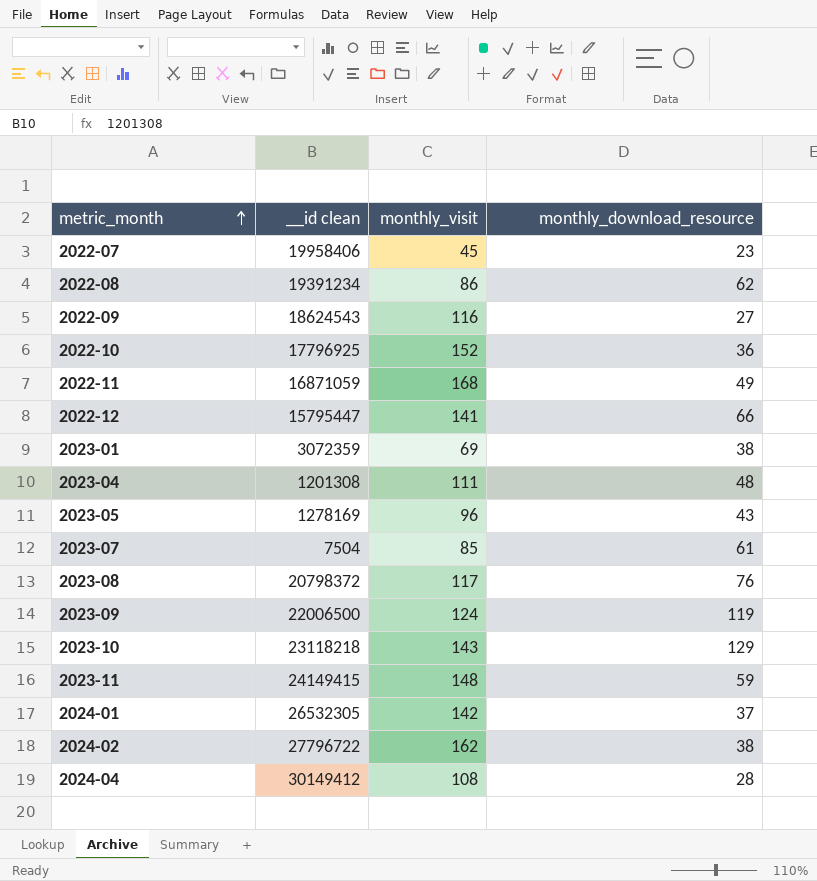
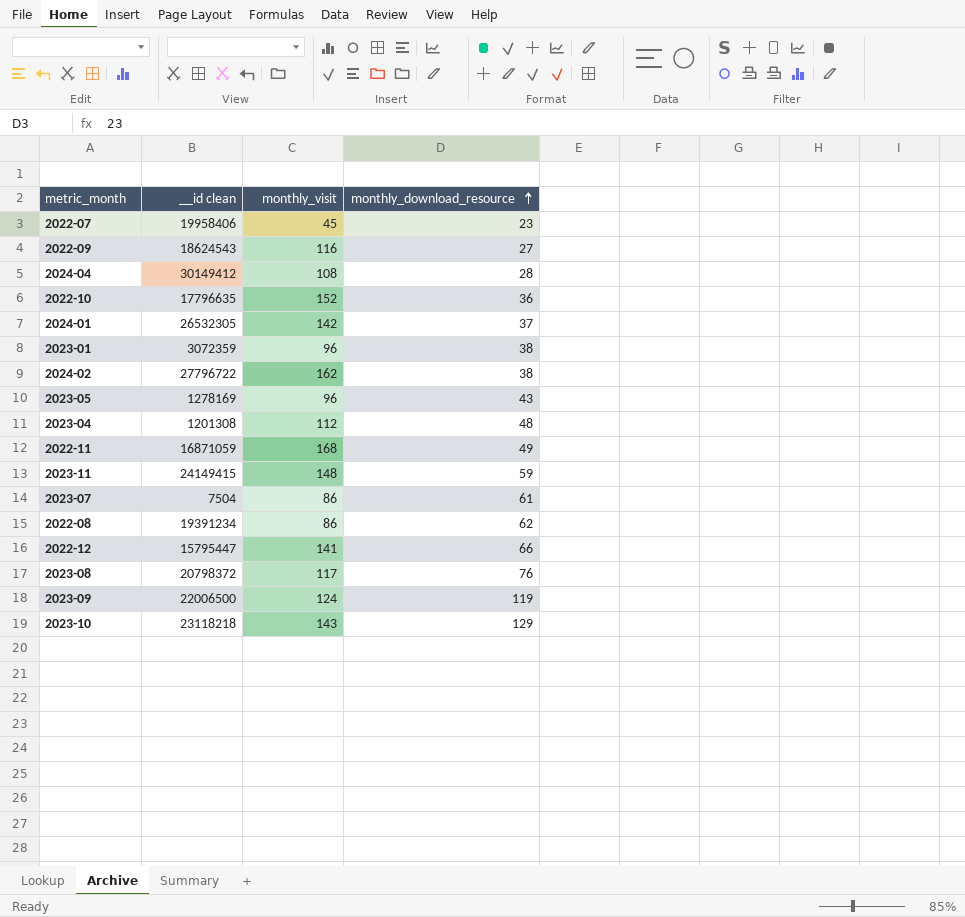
row order: metric_month ascending -> monthly_download_resource ascending
2022-10 | __id clean: 17796925 -> 17796635
2023-01 | monthly_visit: 69 -> 96
2023-04 | monthly_visit: 111 -> 112
2023-07 | monthly_visit: 85 -> 86

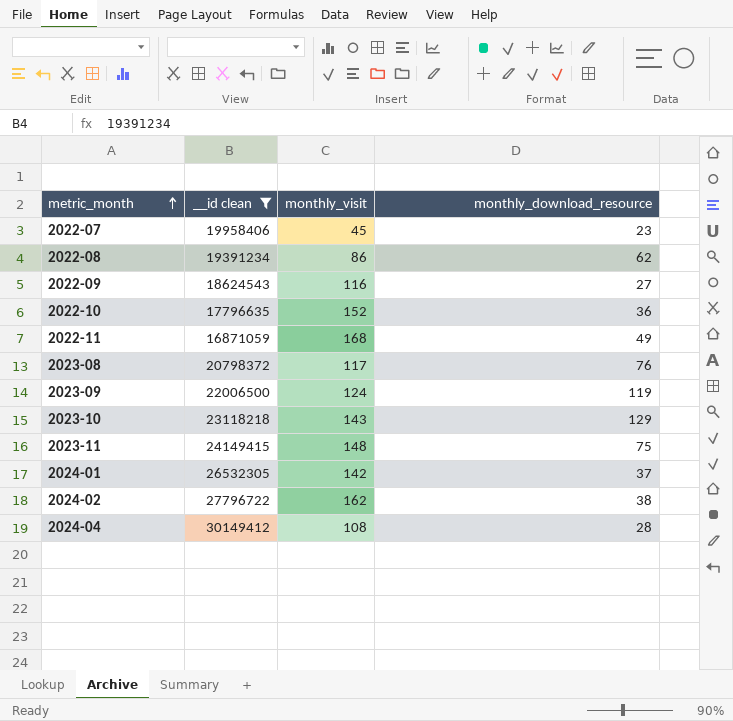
filter: none -> __id clean >= 16871059
row order: monthly_download_resource ascending -> metric_month ascending
2023-11 | monthly_download_resource: 59 -> 75

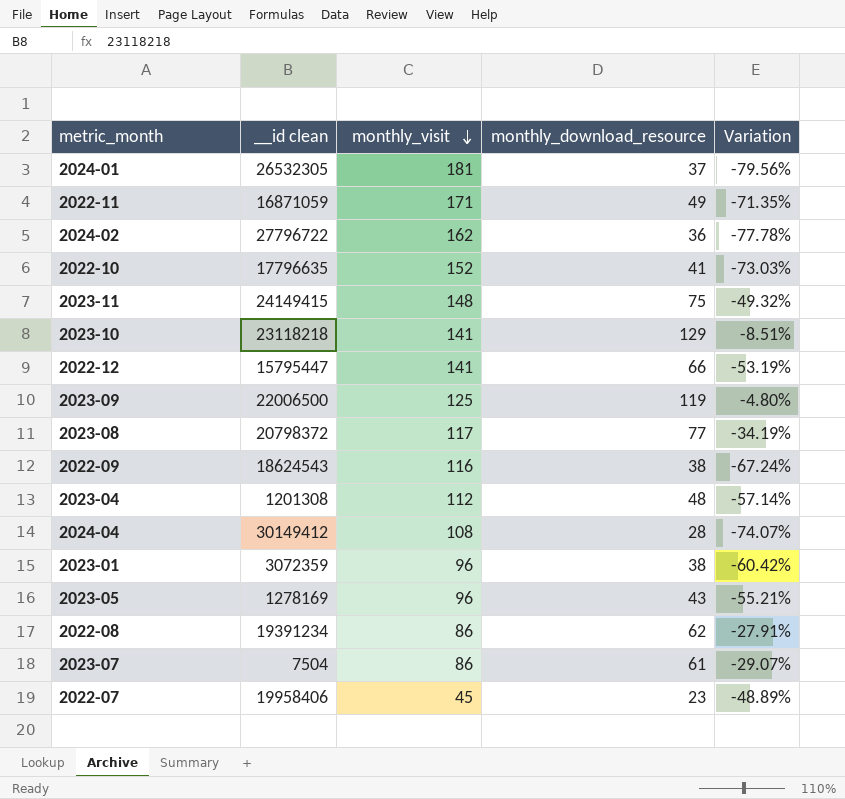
filter: __id clean >= 16871059 -> none
row order: metric_month ascending -> monthly_visit descending
column Variation | formula: none -> ([monthly_download_resource] - [monthly_visit]) / [monthly_visit]
2024-01 | monthly_visit: 142 -> 181
2022-11 | monthly_visit: 168 -> 171
2024-02 | monthly_download_resource: 38 -> 36
2022-10 | monthly_download_resource: 36 -> 41
2023-10 | monthly_visit: 143 -> 141
2023-09 | monthly_visit: 124 -> 125
2023-08 | monthly_download_resource: 76 -> 77
2022-09 | monthly_download_resource: 27 -> 38

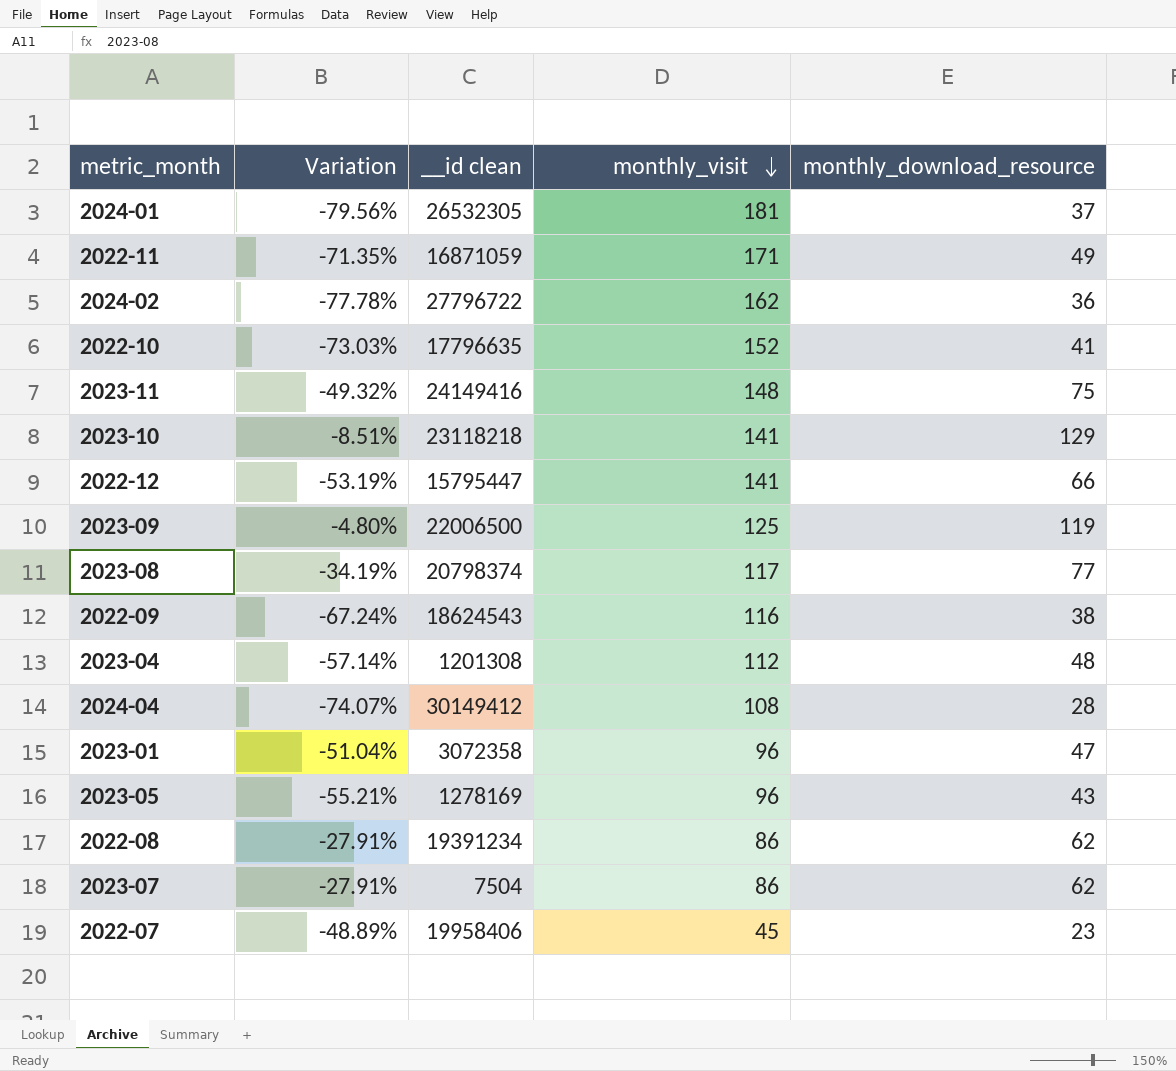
column Variation | position: 5 -> 2
2023-11 | __id clean: 24149415 -> 24149416
2023-08 | __id clean: 20798372 -> 20798374
2023-01 | Variation: -60.42% -> -51.04%
2023-01 | __id clean: 3072359 -> 3072358
2023-01 | monthly_download_resource: 38 -> 47
2023-07 | Variation: -29.07% -> -27.91%
2023-07 | monthly_download_resource: 61 -> 62

